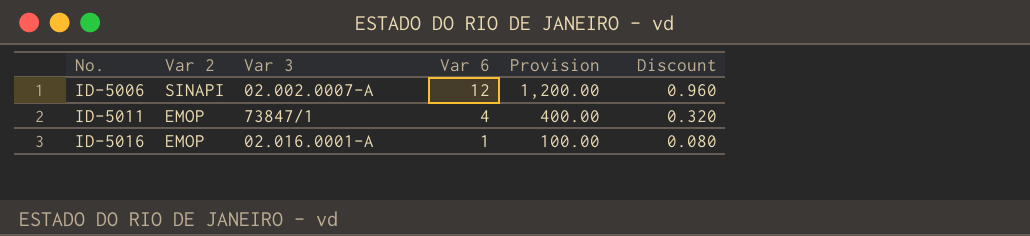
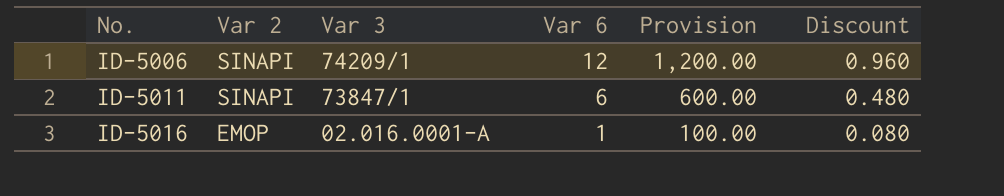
ID-5006 | Var 3: 02.002.0007-A -> 74209/1
ID-5011 | Var 2: EMOP -> SINAPI
ID-5011 | Var 6: 4 -> 6
ID-5011 | Provision: 400.00 -> 600.00
ID-5011 | Discount: 0.320 -> 0.480

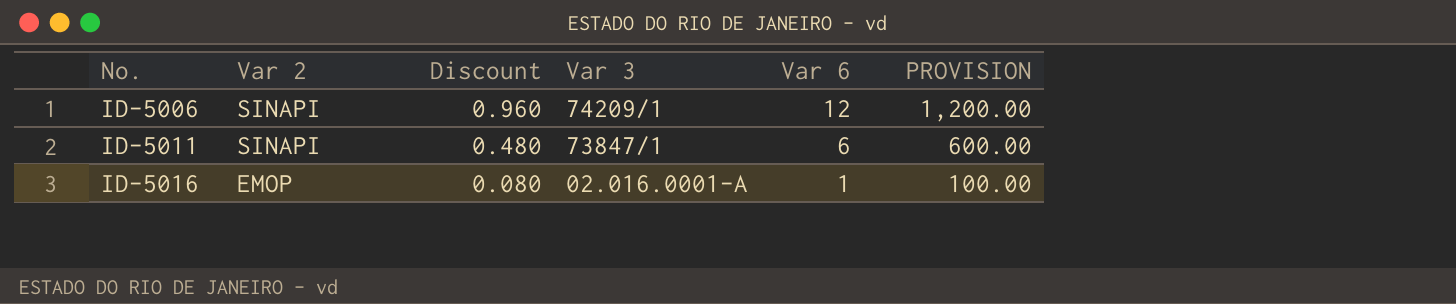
column Discount | position: 6 -> 3
column name: Provision -> PROVISION

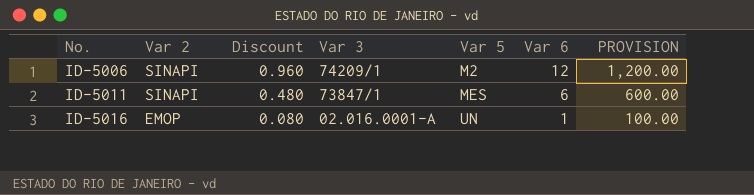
column Var 5 | position: none -> 5

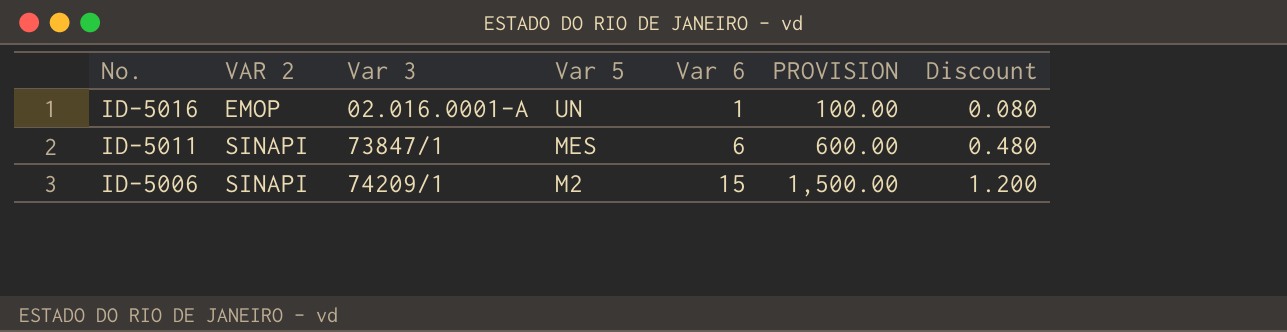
row order: No. ascending -> No. descending
column name: Var 2 -> VAR 2
column Discount | position: 3 -> 7
ID-5006 | Var 6: 12 -> 15
ID-5006 | PROVISION: 1,200.00 -> 1,500.00
ID-5006 | Discount: 0.960 -> 1.200

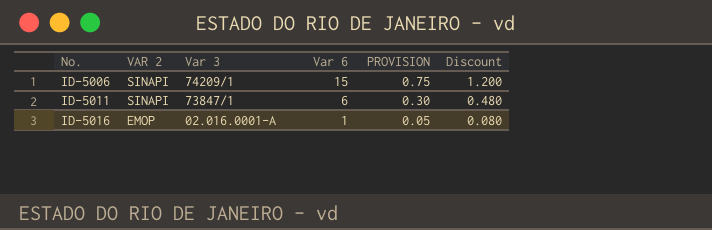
row order: No. descending -> No. ascending
column Var 5 | position: 4 -> none
column PROVISION | formula: [Var 6] * 100 -> [Var 6] * 0.05

